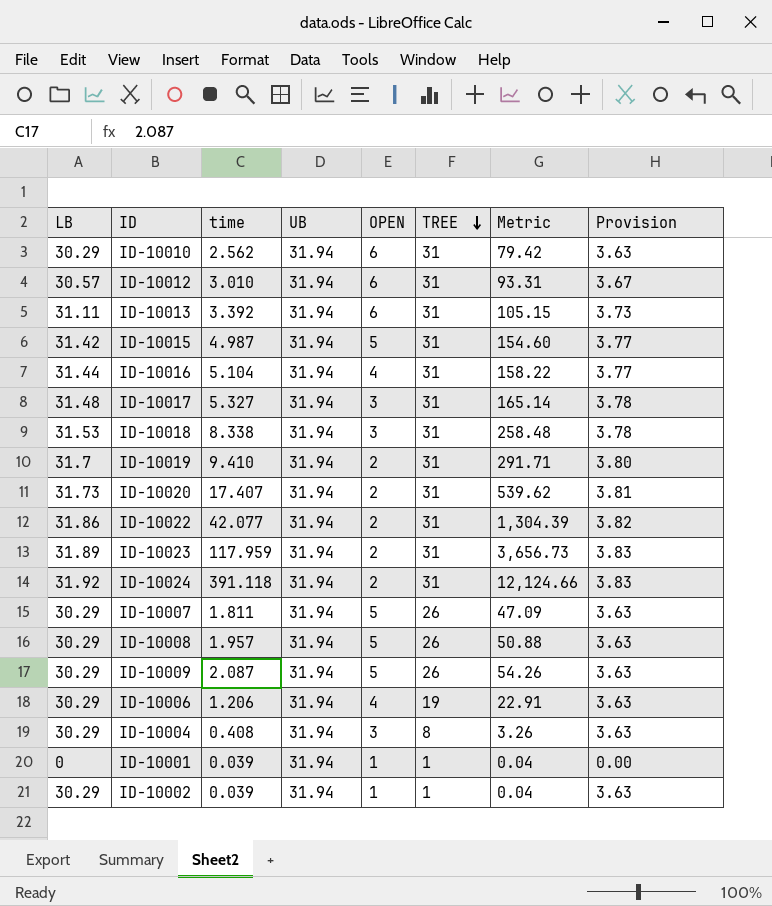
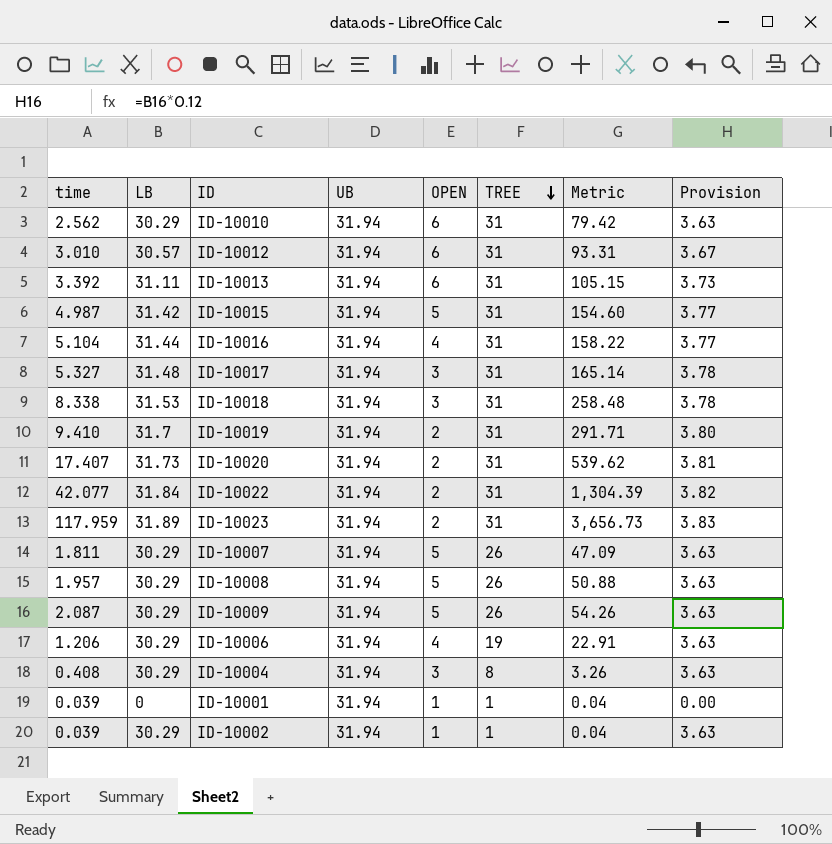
column time | position: 3 -> 1
row ID-10024: 31.92 | 391.118 | 31.94 | 2 | 31 | 12,124.66 | 3.83 -> none
ID-10022 | LB: 31.86 -> 31.84

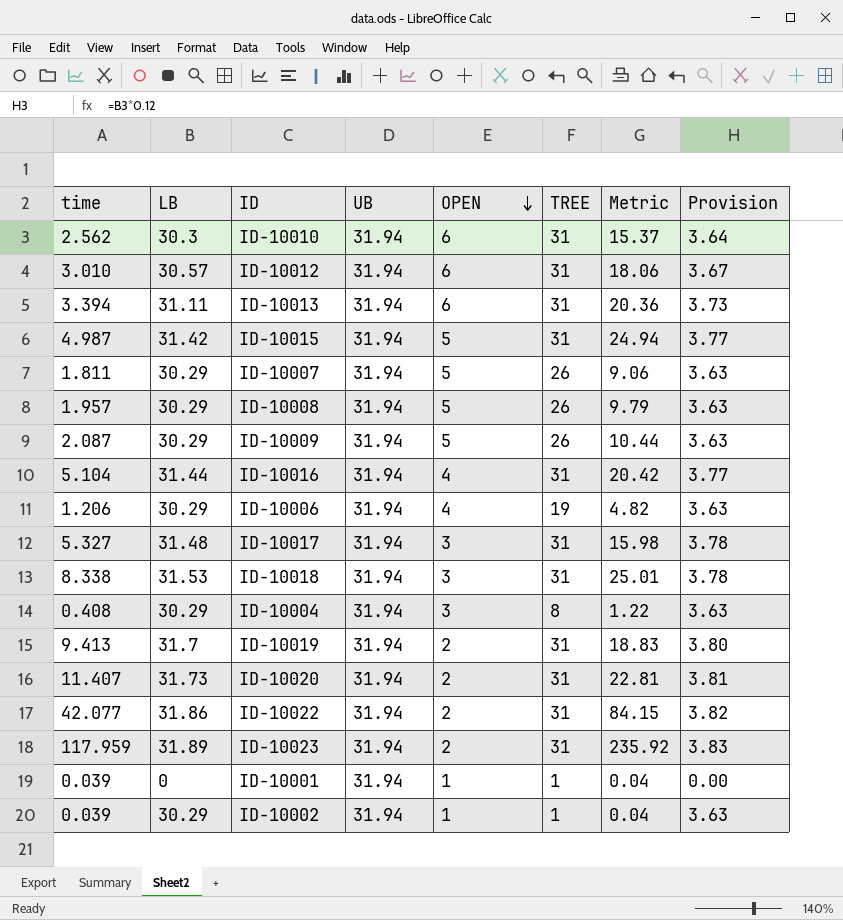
row order: TREE descending -> OPEN descending
column Metric | formula: [time] * [TREE] -> [time] * [OPEN]
ID-10010 | LB: 30.29 -> 30.3
ID-10010 | Provision: 3.63 -> 3.64
ID-10013 | time: 3.392 -> 3.394
ID-10019 | time: 9.410 -> 9.413
ID-10020 | time: 17.407 -> 11.407
ID-10022 | LB: 31.84 -> 31.86

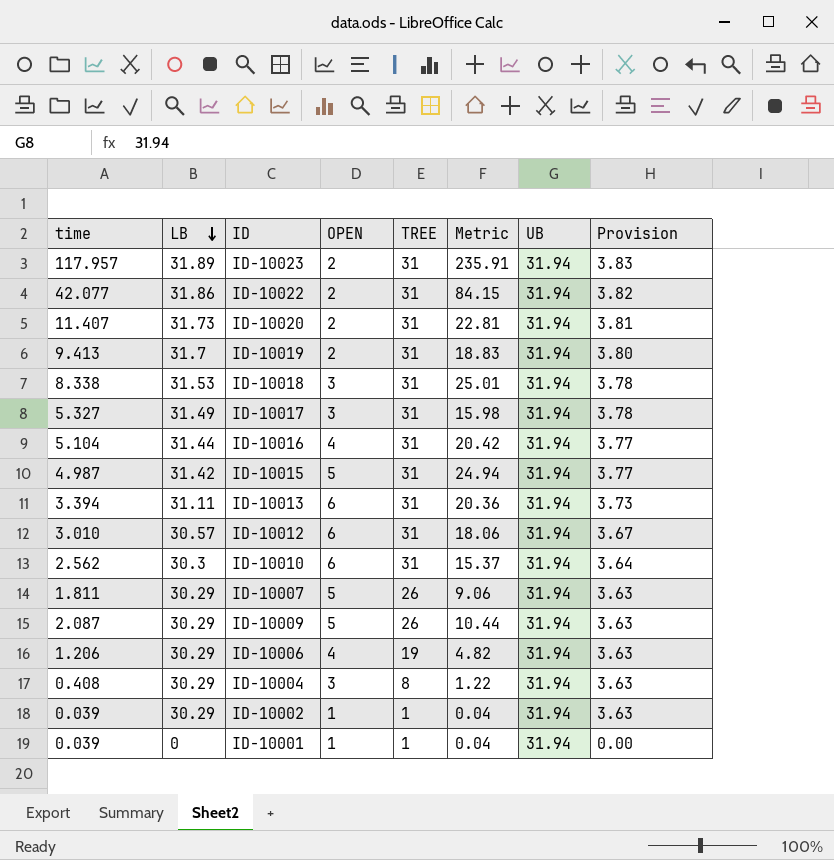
row order: OPEN descending -> LB descending
column UB | position: 4 -> 7
row ID-10008: 1.957 | 30.29 | 31.94 | 5 | 26 | 9.79 | 3.63 -> none
ID-10023 | time: 117.959 -> 117.957
ID-10023 | Metric: 235.92 -> 235.91
ID-10017 | LB: 31.48 -> 31.49

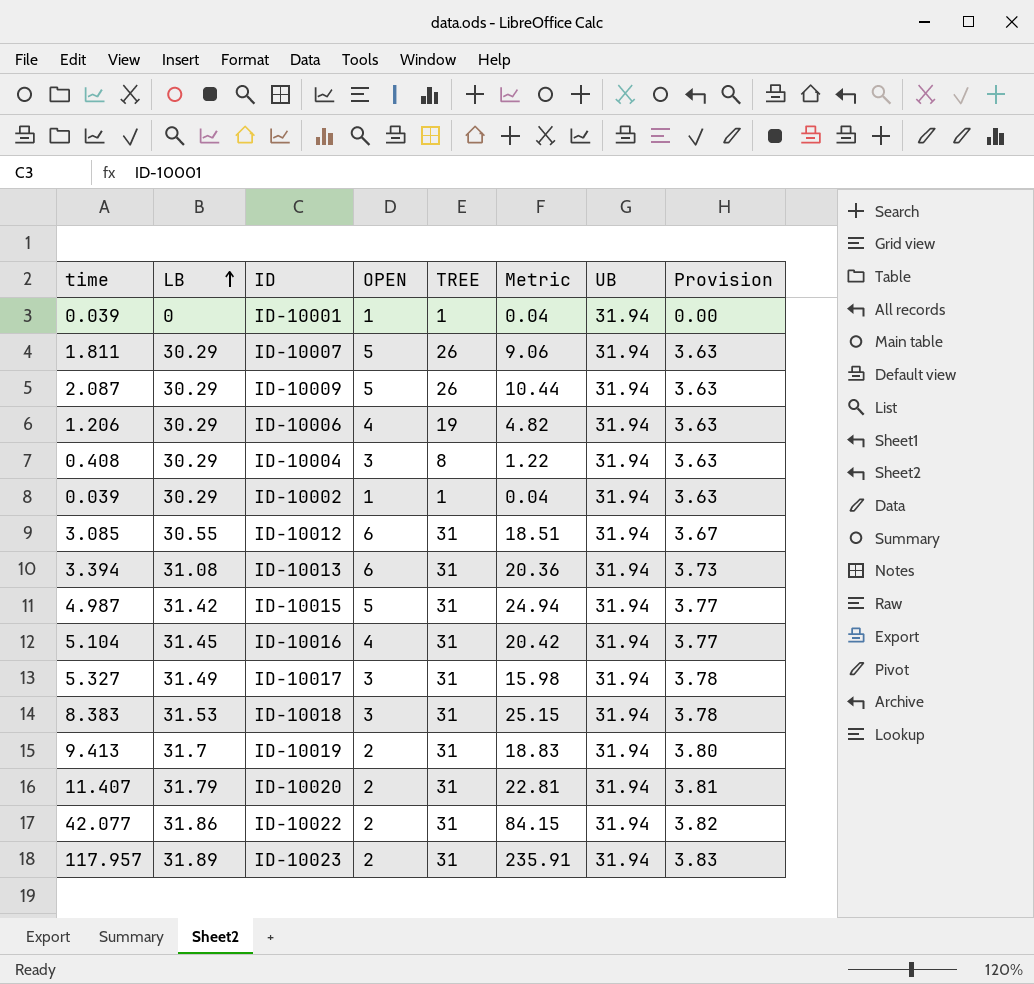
row order: LB descending -> LB ascending
row ID-10010: 2.562 | 30.3 | 6 | 31 | 15.37 | 31.94 | 3.64 -> none
ID-10012 | time: 3.010 -> 3.085
ID-10012 | LB: 30.57 -> 30.55
ID-10012 | Metric: 18.06 -> 18.51
ID-10013 | LB: 31.11 -> 31.08
ID-10016 | LB: 31.44 -> 31.45
ID-10018 | time: 8.338 -> 8.383
ID-10018 | Metric: 25.01 -> 25.15
ID-10020 | LB: 31.73 -> 31.79

